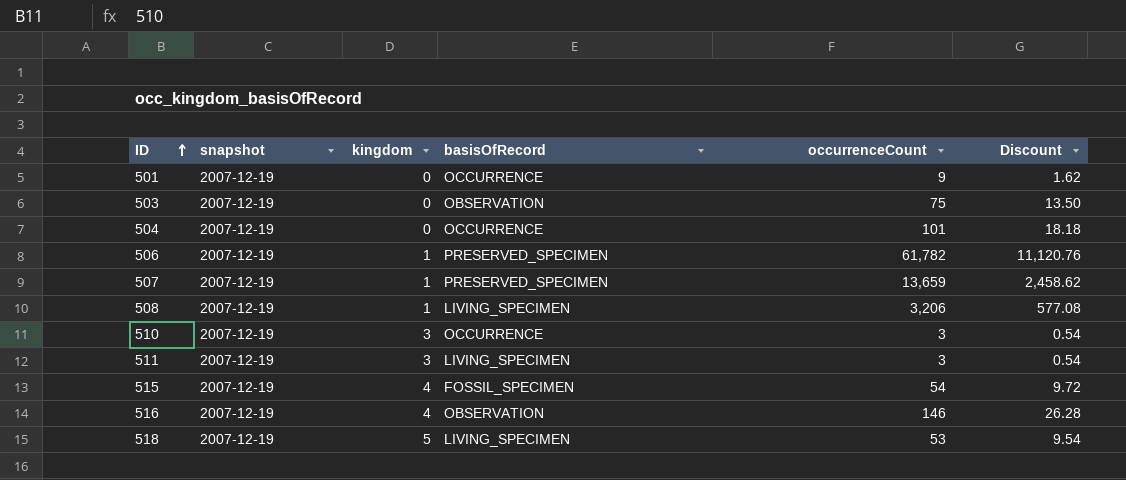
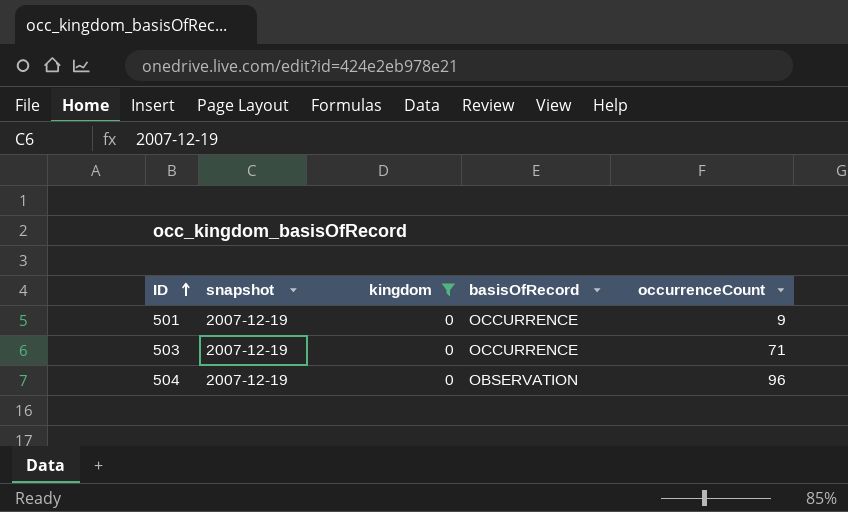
filter: none -> kingdom = 0
column Discount | formula: [occurrenceCount] * 0.18 -> none
503 | basisOfRecord: OBSERVATION -> OCCURRENCE
503 | occurrenceCount: 75 -> 71
504 | basisOfRecord: OCCURRENCE -> OBSERVATION
504 | occurrenceCount: 101 -> 96

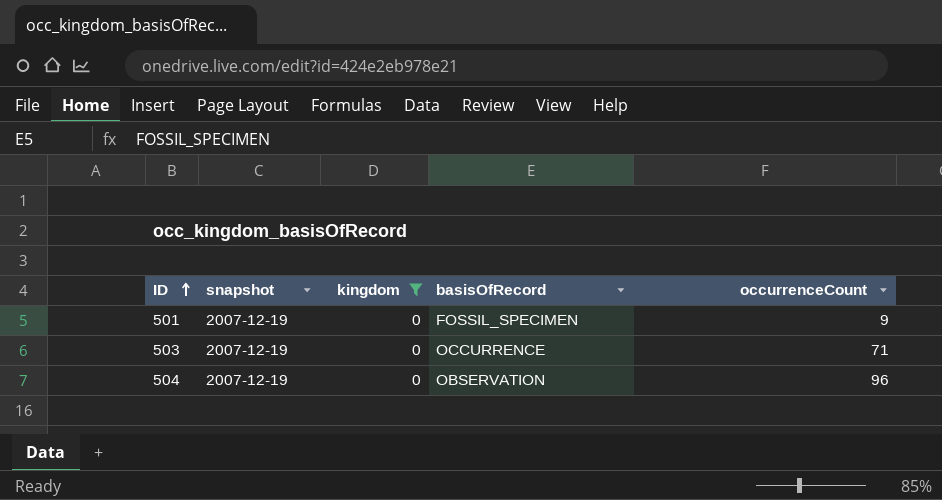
501 | basisOfRecord: OCCURRENCE -> FOSSIL_SPECIMEN

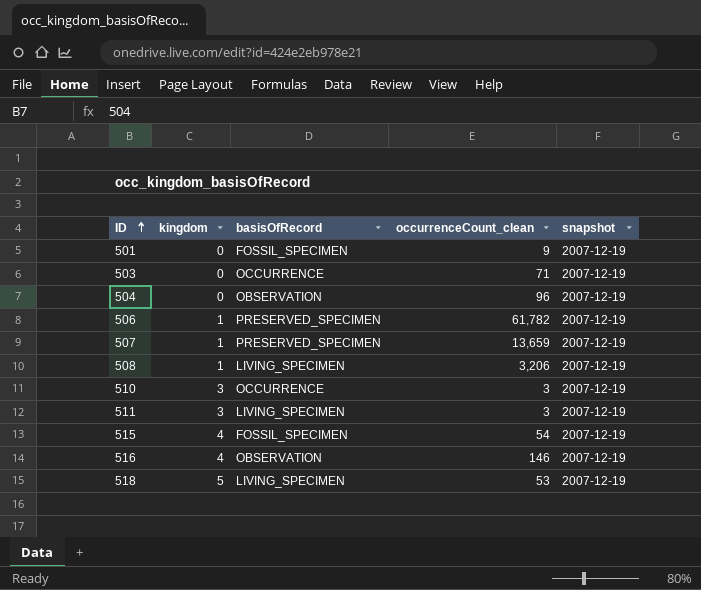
filter: kingdom = 0 -> none
column name: occurrenceCount -> occurrenceCount_clean
column snapshot | position: 2 -> 5

